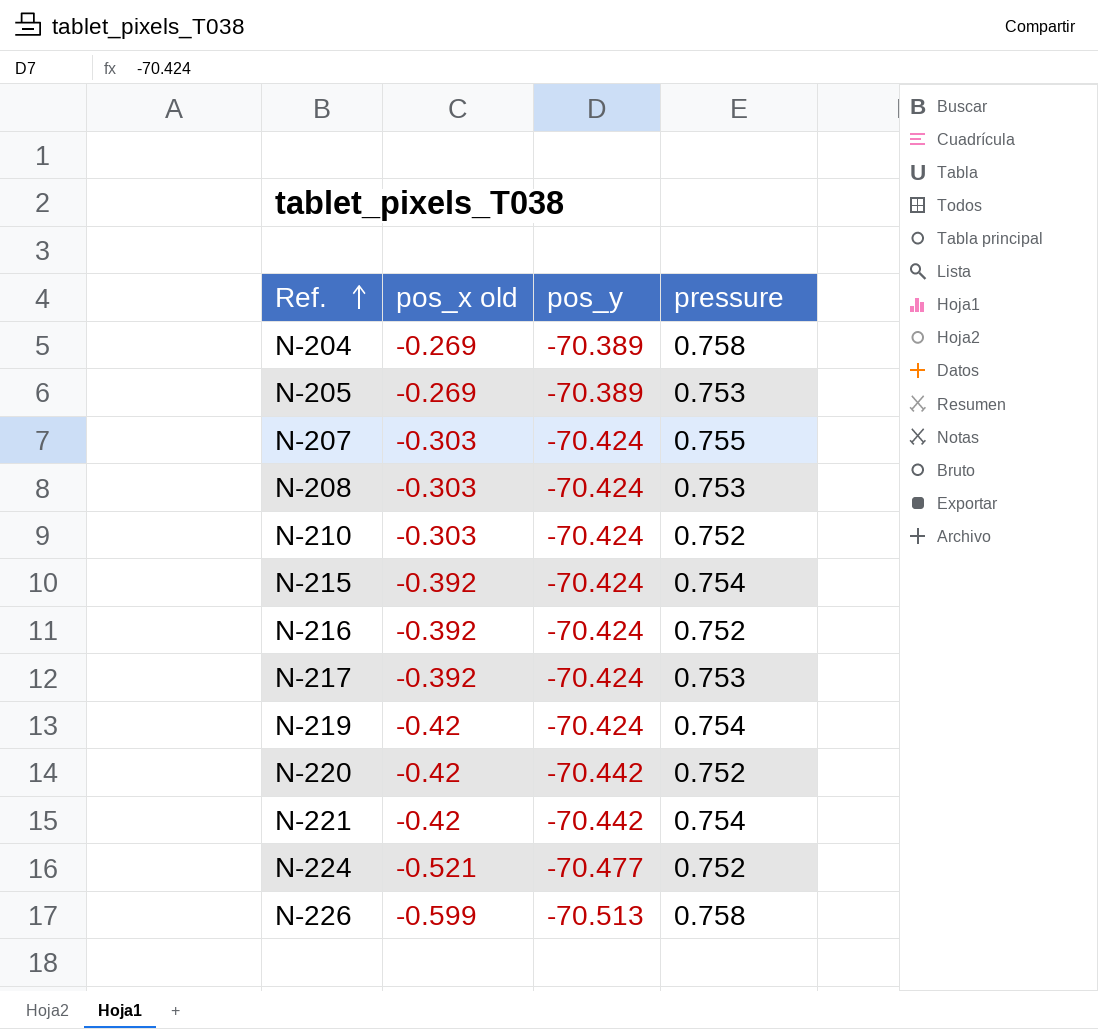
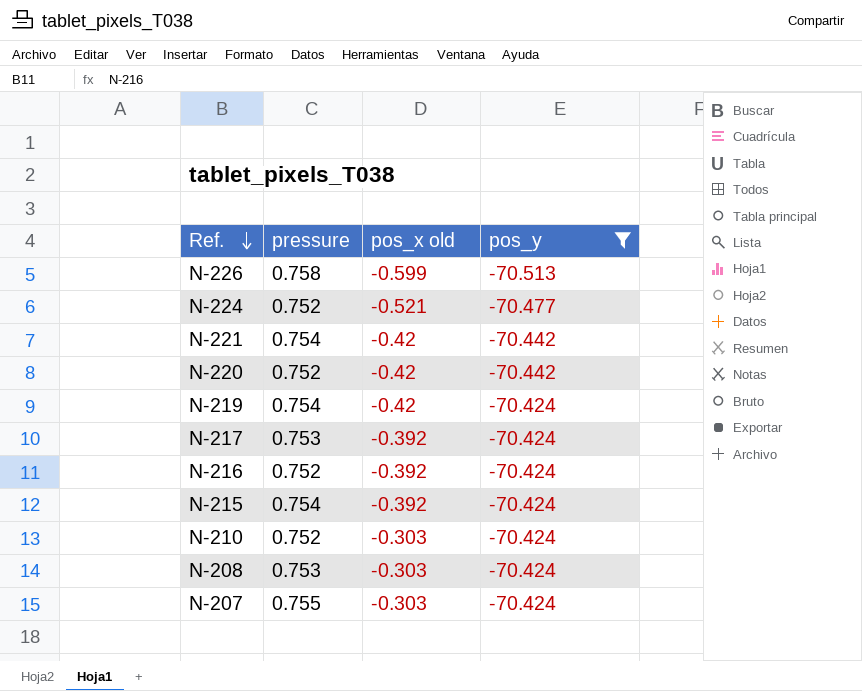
filter: none -> pos_y != -70.389
row order: Ref. ascending -> Ref. descending
column pressure | position: 4 -> 2

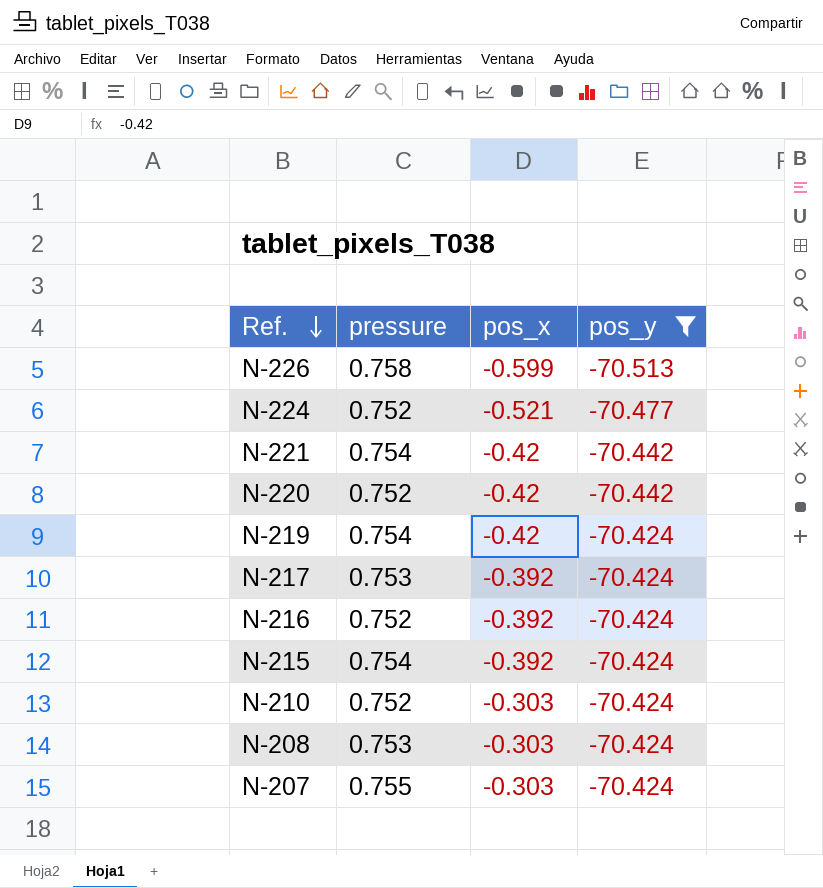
column name: pos_x old -> pos_x

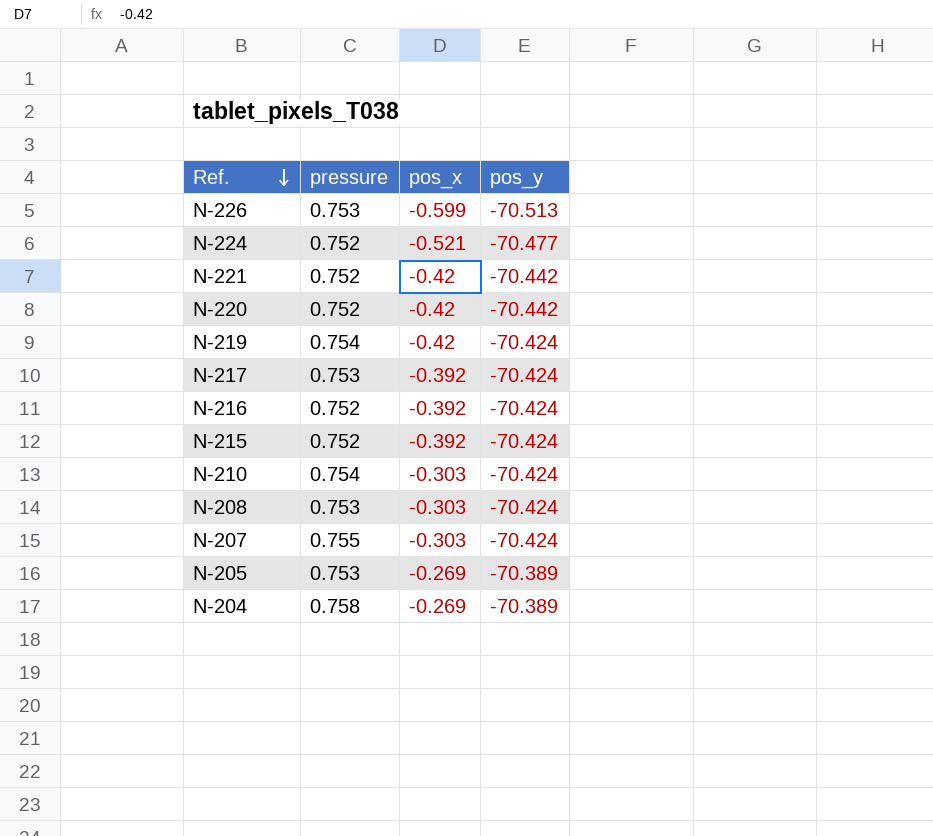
filter: pos_y != -70.389 -> none
N-226 | pressure: 0.758 -> 0.753
N-221 | pressure: 0.754 -> 0.752
N-215 | pressure: 0.754 -> 0.752
N-210 | pressure: 0.752 -> 0.754

